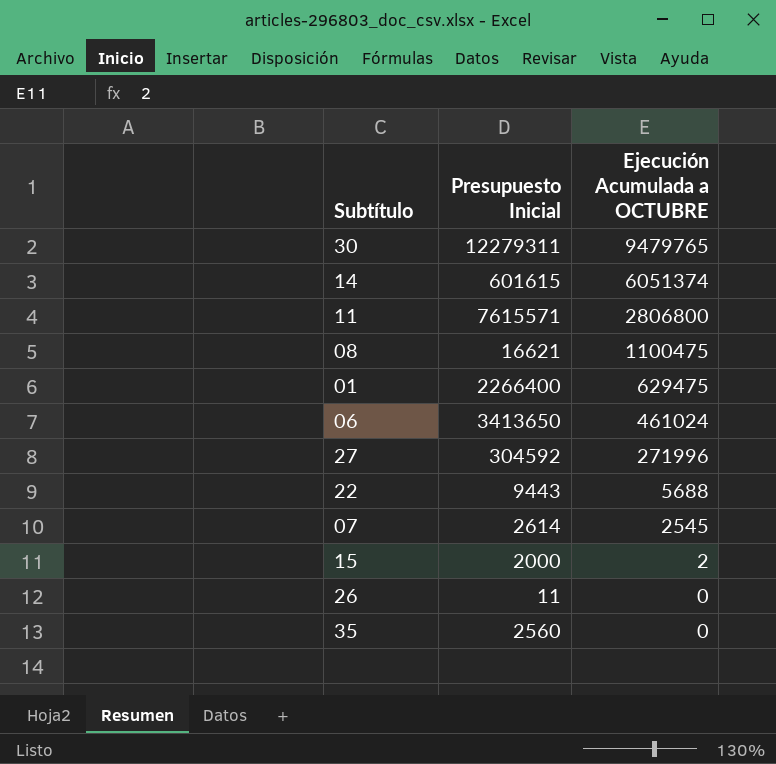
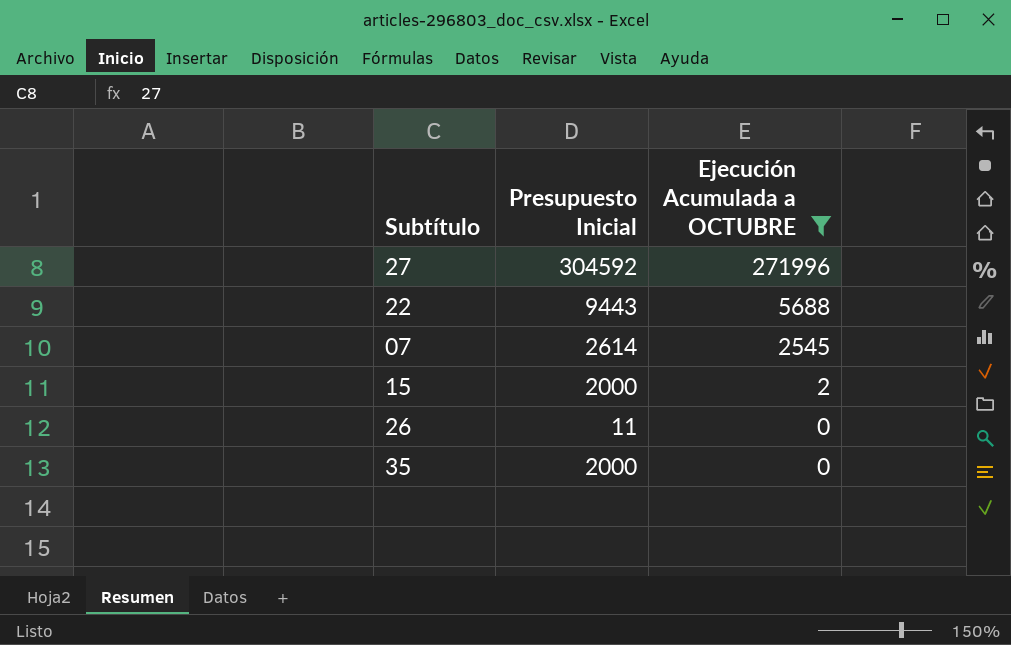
filter: none -> Ejecución Acumulada a OCTUBRE <= 271996
35 | Presupuesto Inicial: 2560 -> 2000

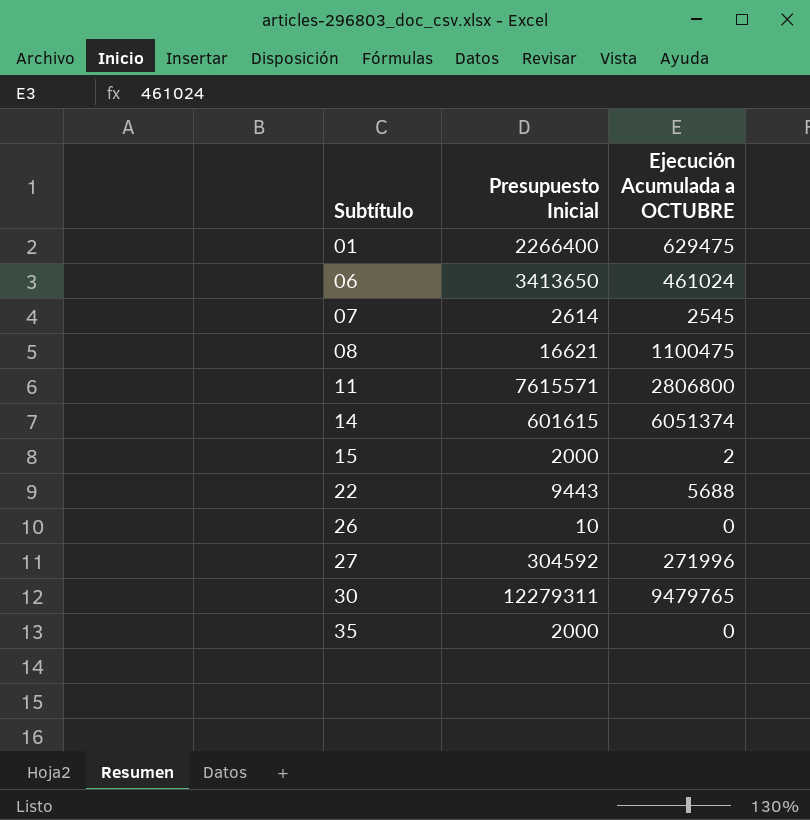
filter: Ejecución Acumulada a OCTUBRE <= 271996 -> none
row order: Ejecución Acumulada a OCTUBRE descending -> Subtítulo ascending
26 | Presupuesto Inicial: 11 -> 10

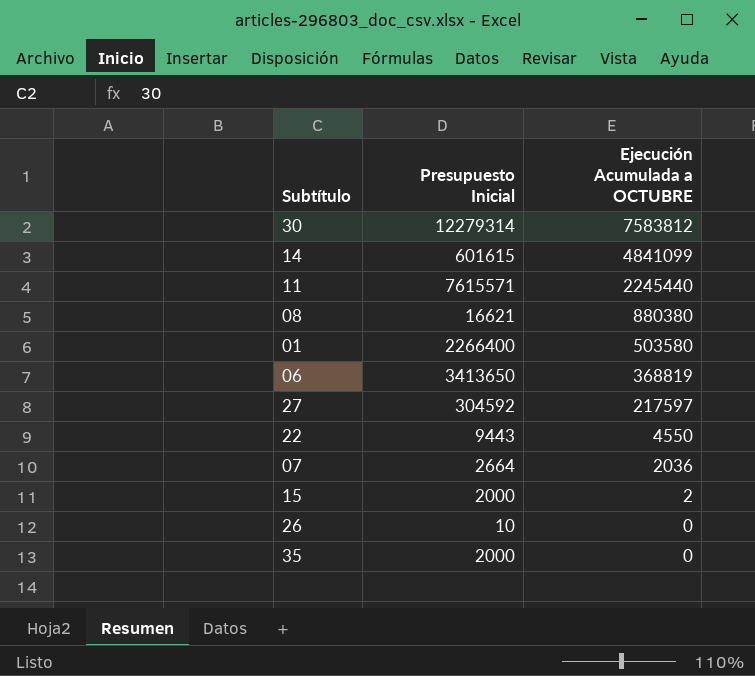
row order: Subtítulo ascending -> Ejecución Acumulada a OCTUBRE descending
30 | Presupuesto Inicial: 12279311 -> 12279314
30 | Ejecución Acumulada a OCTUBRE: 9479765 -> 7583812
14 | Ejecución Acumulada a OCTUBRE: 6051374 -> 4841099
11 | Ejecución Acumulada a OCTUBRE: 2806800 -> 2245440
08 | Ejecución Acumulada a OCTUBRE: 1100475 -> 880380
01 | Ejecución Acumulada a OCTUBRE: 629475 -> 503580
06 | Ejecución Acumulada a OCTUBRE: 461024 -> 368819
27 | Ejecución Acumulada a OCTUBRE: 271996 -> 217597
22 | Ejecución Acumulada a OCTUBRE: 5688 -> 4550
07 | Presupuesto Inicial: 2614 -> 2664
07 | Ejecución Acumulada a OCTUBRE: 2545 -> 2036

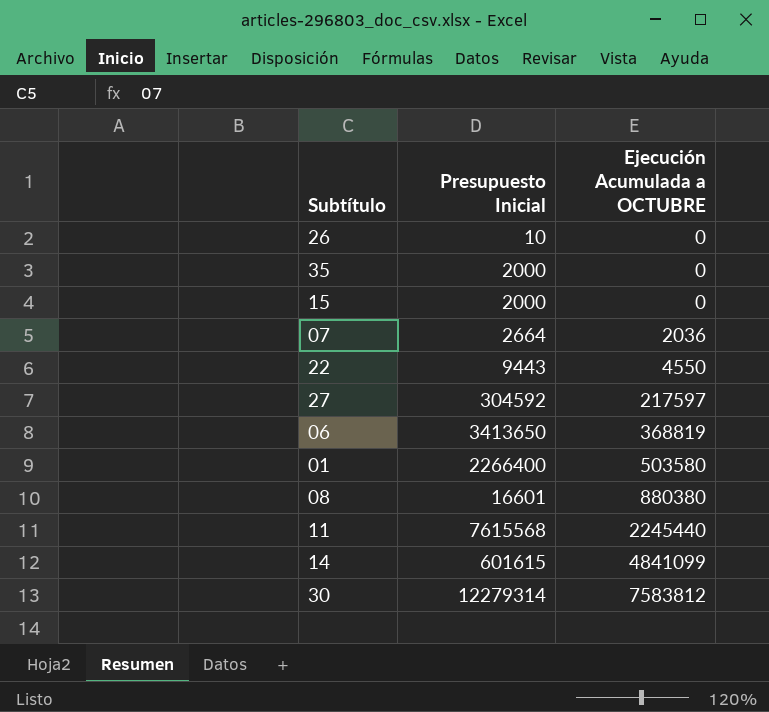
row order: Ejecución Acumulada a OCTUBRE descending -> Ejecución Acumulada a OCTUBRE ascending
15 | Ejecución Acumulada a OCTUBRE: 2 -> 0
08 | Presupuesto Inicial: 16621 -> 16601
11 | Presupuesto Inicial: 7615571 -> 7615568

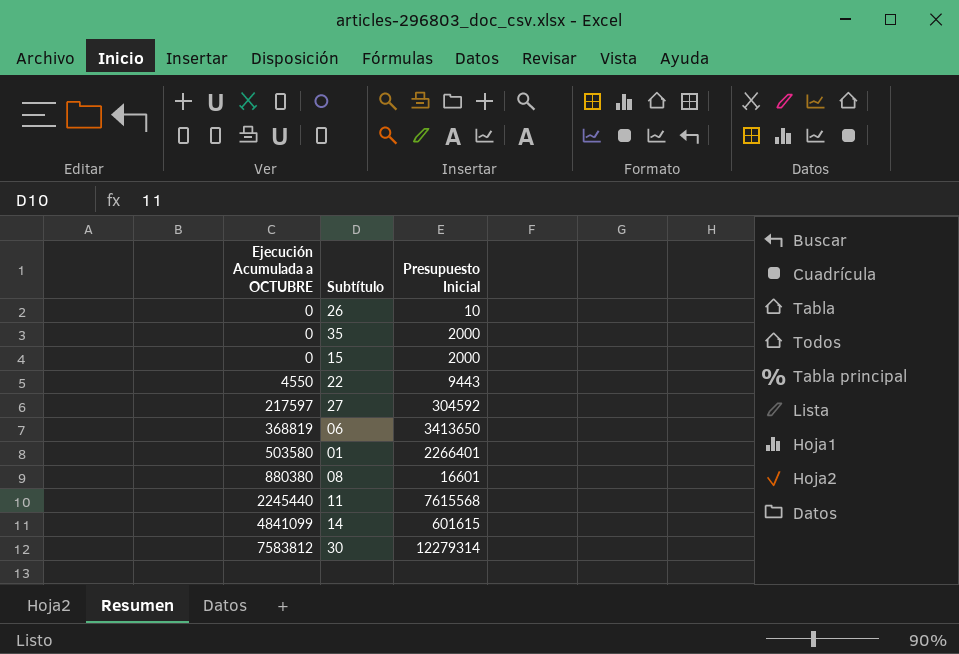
column Ejecución Acumulada a OCTUBRE | position: 3 -> 1
row 07: 2664 | 2036 -> none
01 | Presupuesto Inicial: 2266400 -> 2266401

